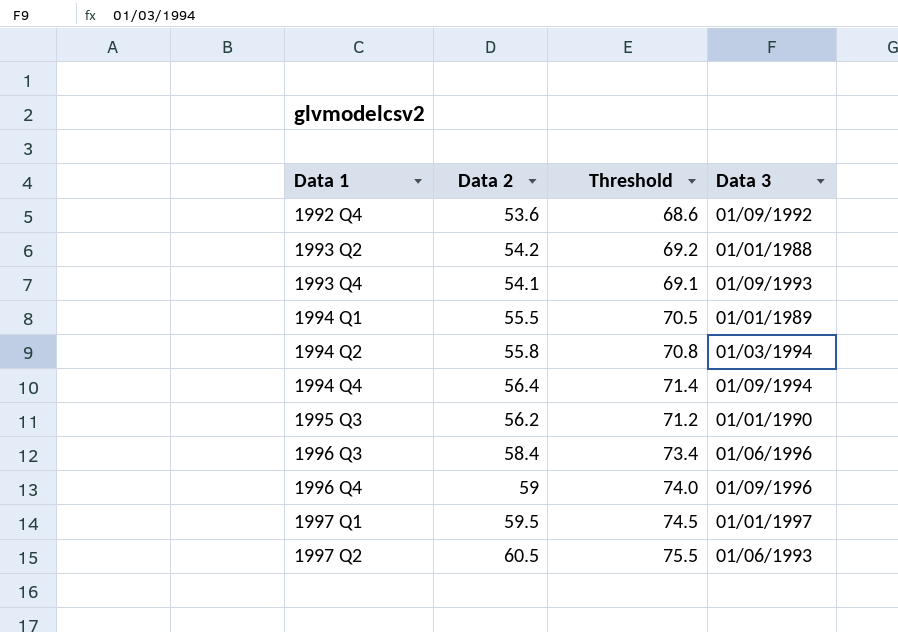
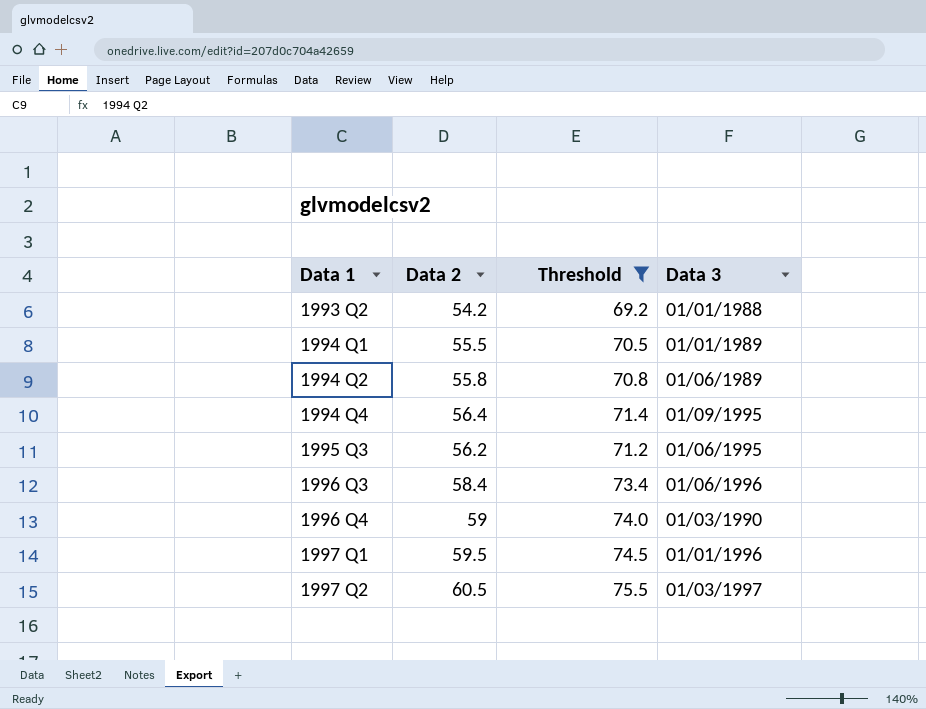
filter: none -> Threshold >= 69.2
1994 Q2 | Data 3: 01/03/1994 -> 01/06/1989
1994 Q4 | Data 3: 01/09/1994 -> 01/09/1995
1995 Q3 | Data 3: 01/01/1990 -> 01/06/1995
1996 Q4 | Data 3: 01/09/1996 -> 01/03/1990
1997 Q1 | Data 3: 01/01/1997 -> 01/01/1996
1997 Q2 | Data 3: 01/06/1993 -> 01/03/1997

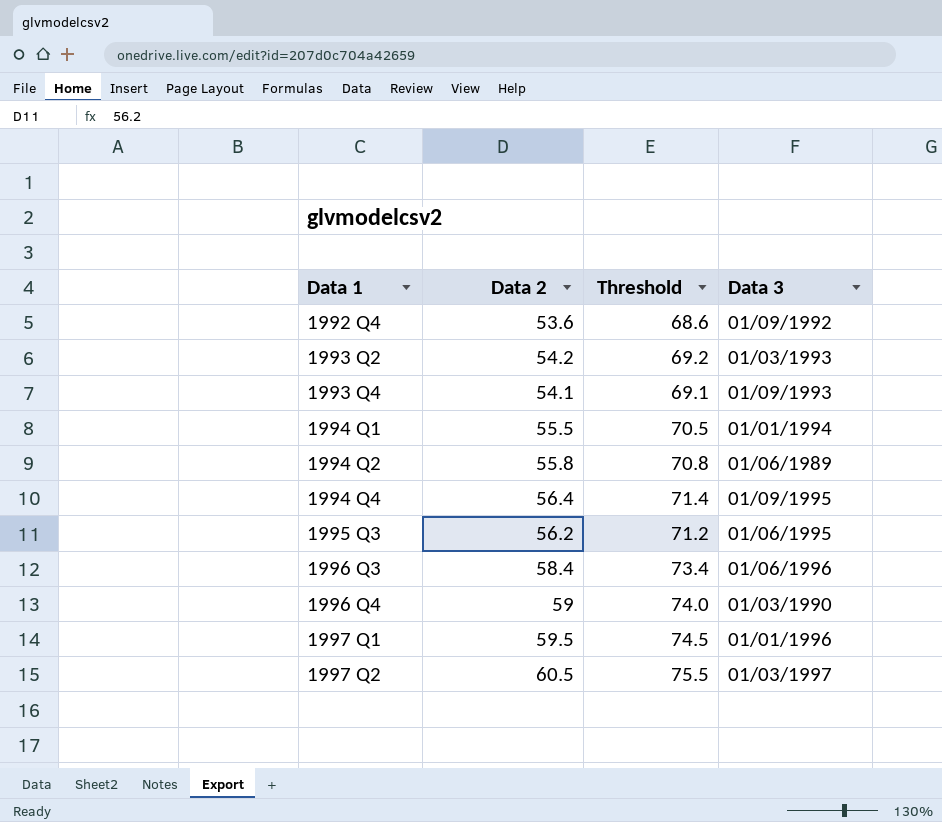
filter: Threshold >= 69.2 -> none
1993 Q2 | Data 3: 01/01/1988 -> 01/03/1993
1994 Q1 | Data 3: 01/01/1989 -> 01/01/1994

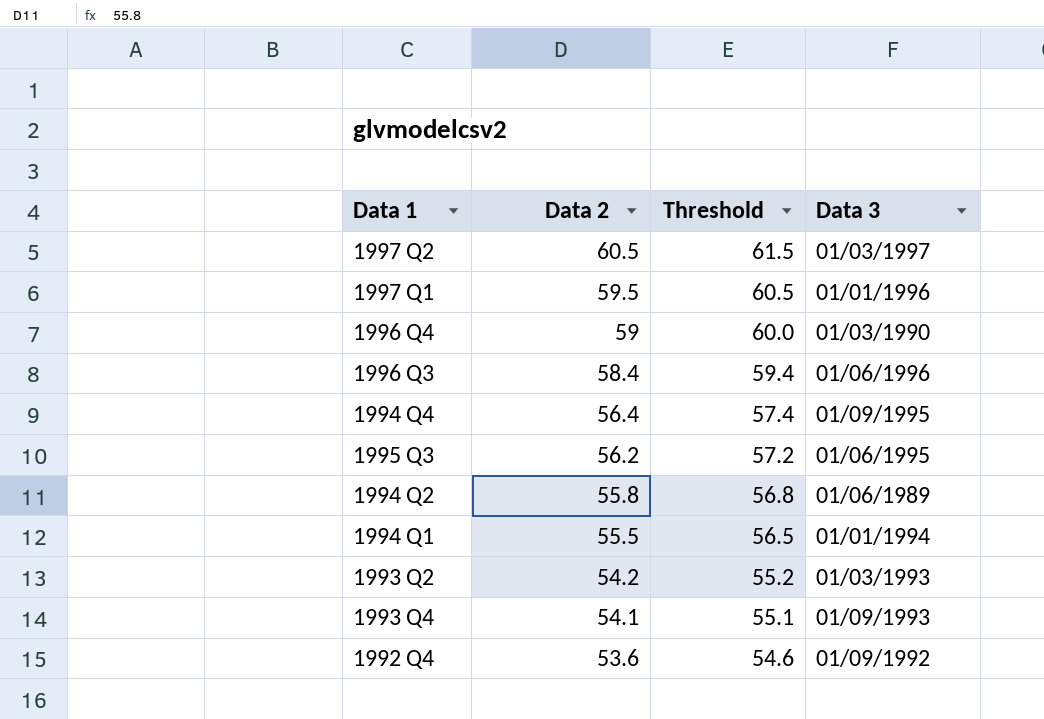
row order: Data 1 ascending -> Data 2 descending
column Threshold | formula: [Data 2] + 15 -> [Data 2] + 1

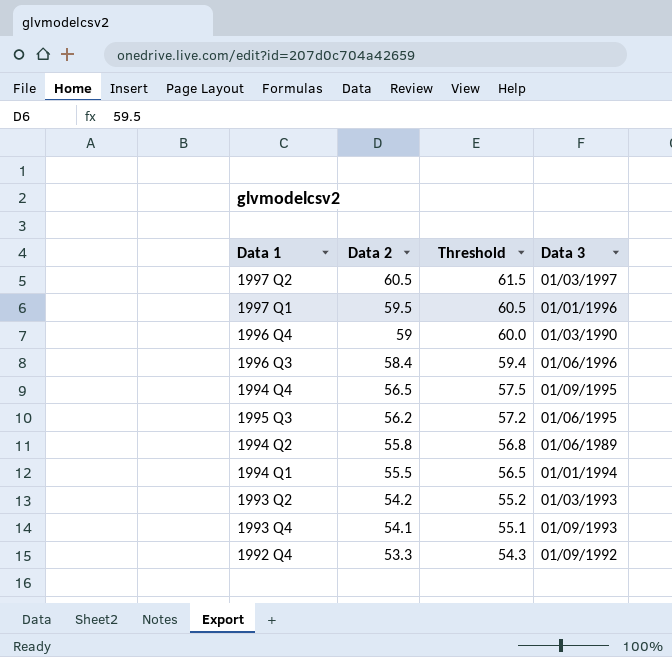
1994 Q4 | Data 2: 56.4 -> 56.5
1994 Q4 | Threshold: 57.4 -> 57.5
1992 Q4 | Data 2: 53.6 -> 53.3
1992 Q4 | Threshold: 54.6 -> 54.3

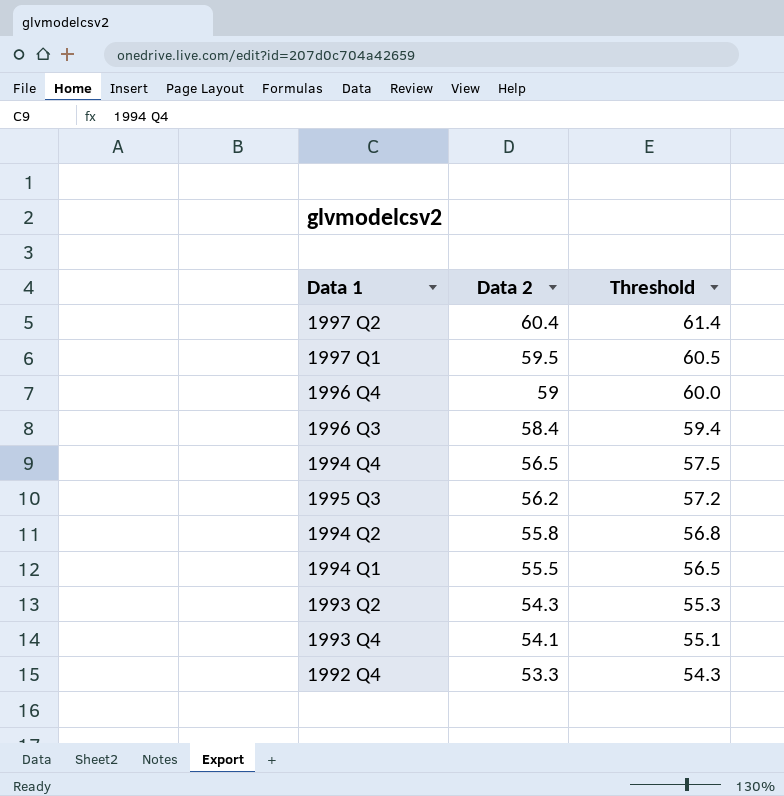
column Data 3 | position: 4 -> none
1997 Q2 | Data 2: 60.5 -> 60.4
1997 Q2 | Threshold: 61.5 -> 61.4
1993 Q2 | Data 2: 54.2 -> 54.3
1993 Q2 | Threshold: 55.2 -> 55.3

